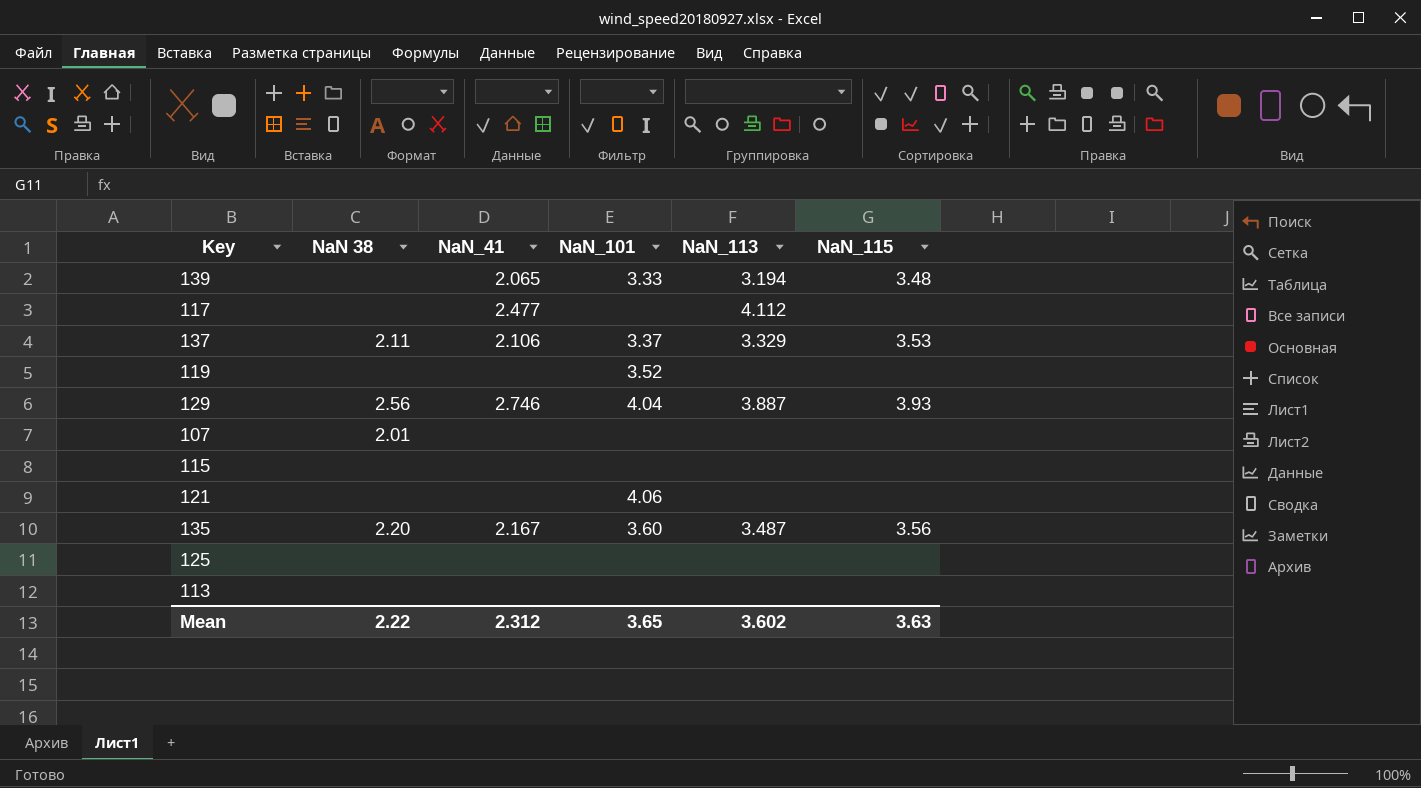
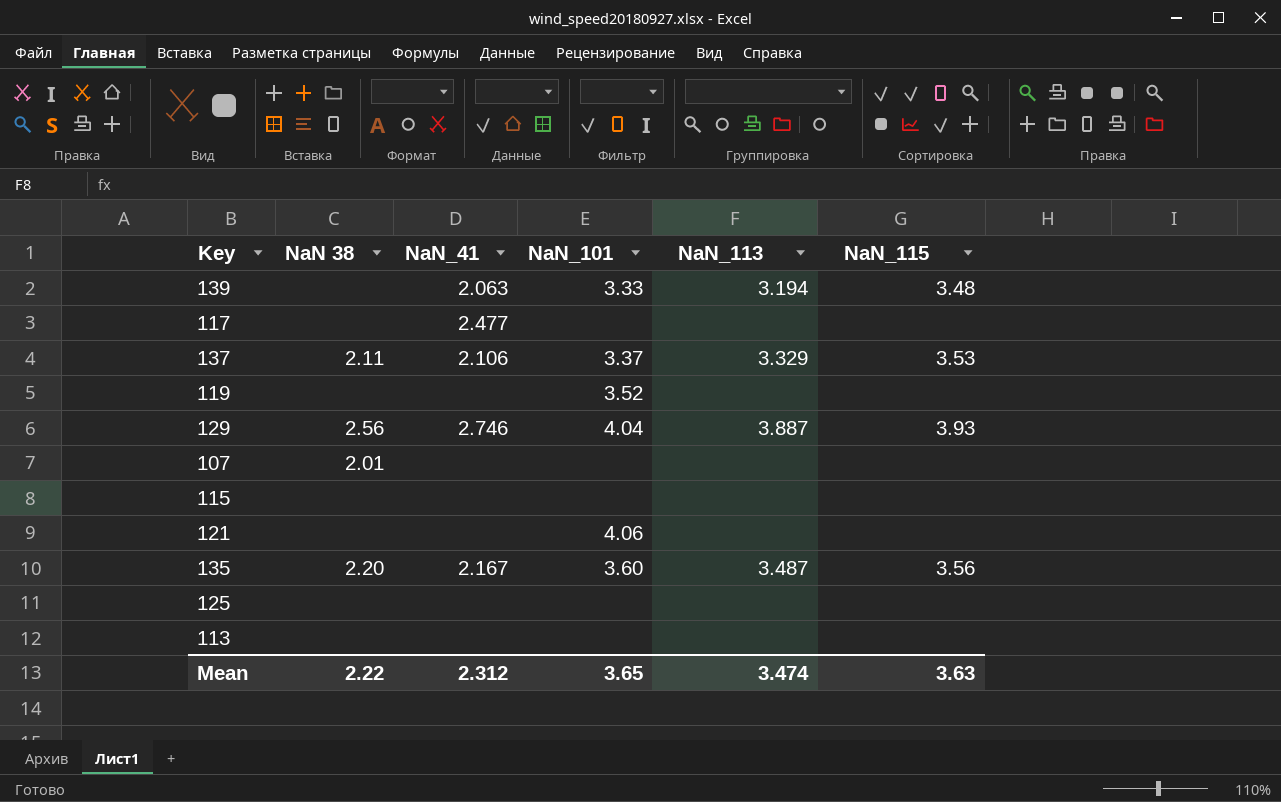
139 | NaN_41: 2.065 -> 2.063
117 | NaN_113: 4.112 -> none
Mean | NaN_113: 3.602 -> 3.474

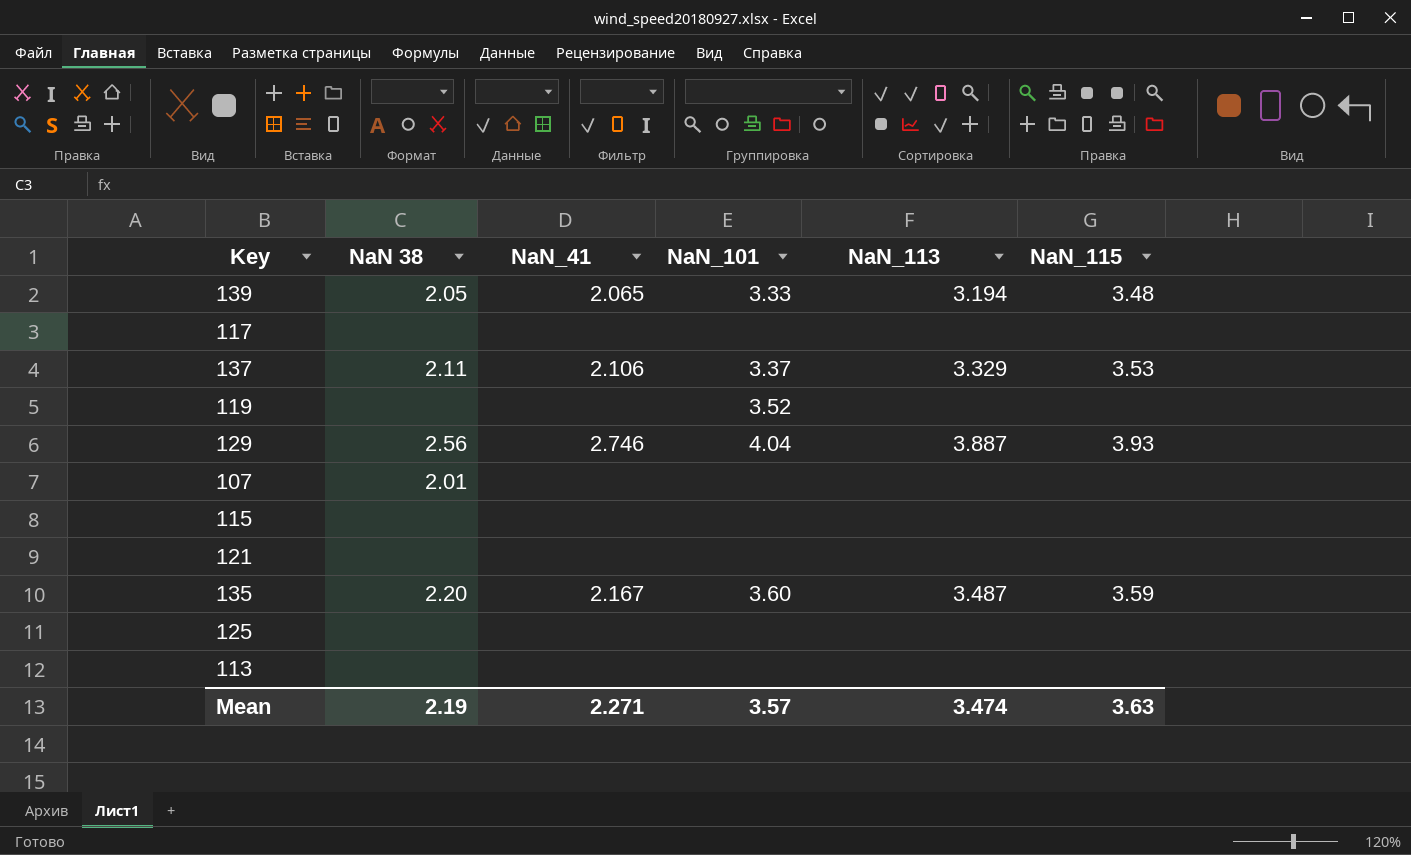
139 | NaN 38: none -> 2.05
139 | NaN_41: 2.063 -> 2.065
117 | NaN_41: 2.477 -> none
121 | NaN_101: 4.06 -> none
135 | NaN_115: 3.56 -> 3.59
Mean | NaN 38: 2.22 -> 2.19
Mean | NaN_41: 2.312 -> 2.271
Mean | NaN_101: 3.65 -> 3.57

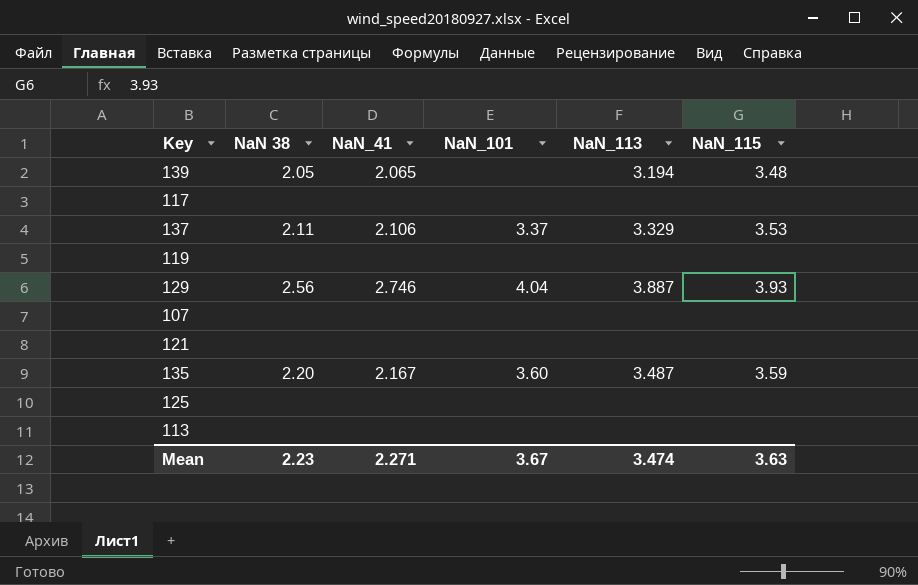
row 115: none | none | none | none | none -> none
139 | NaN_101: 3.33 -> none
119 | NaN_101: 3.52 -> none
107 | NaN 38: 2.01 -> none
Mean | NaN 38: 2.19 -> 2.23
Mean | NaN_101: 3.57 -> 3.67

